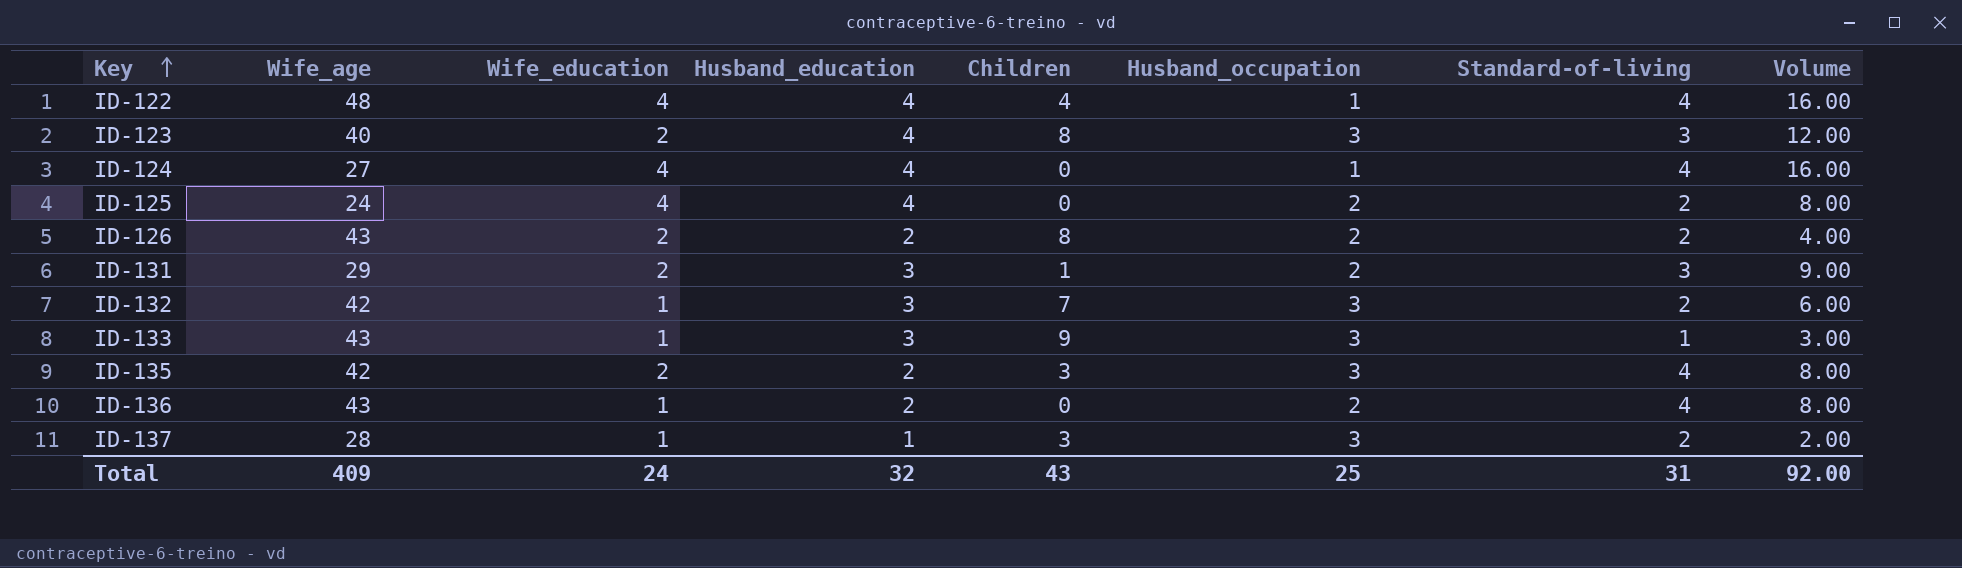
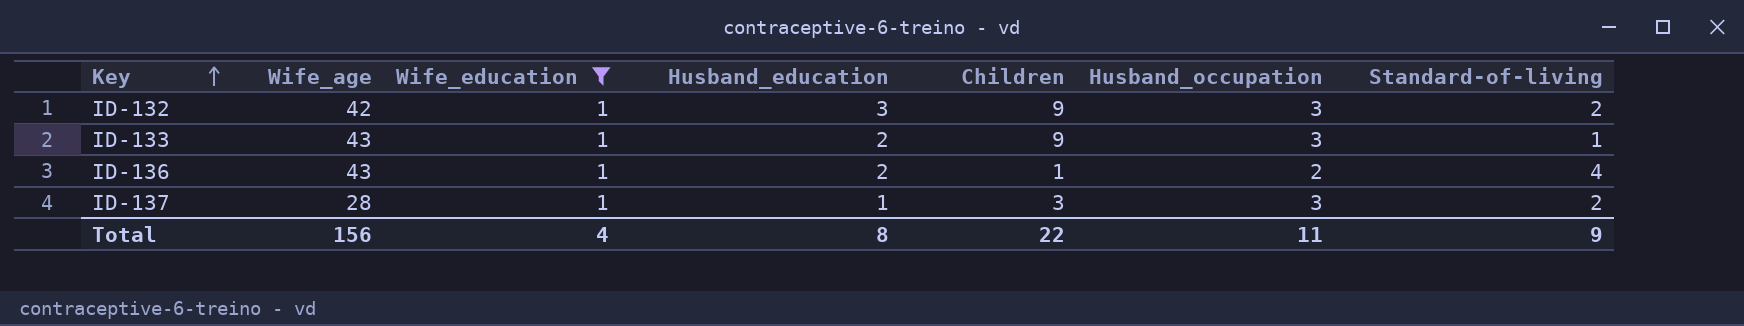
filter: none -> Wife_education = 1
column Volume | formula: [Husband_education] * [Standard-of-living] -> none
ID-132 | Children: 7 -> 9
ID-133 | Husband_education: 3 -> 2
ID-136 | Children: 0 -> 1
Total | Wife_age: 409 -> 156
Total | Wife_education: 24 -> 4
Total | Husband_education: 32 -> 8
Total | Children: 43 -> 22
Total | Husband_occupation: 25 -> 11
Total | Standard-of-living: 31 -> 9

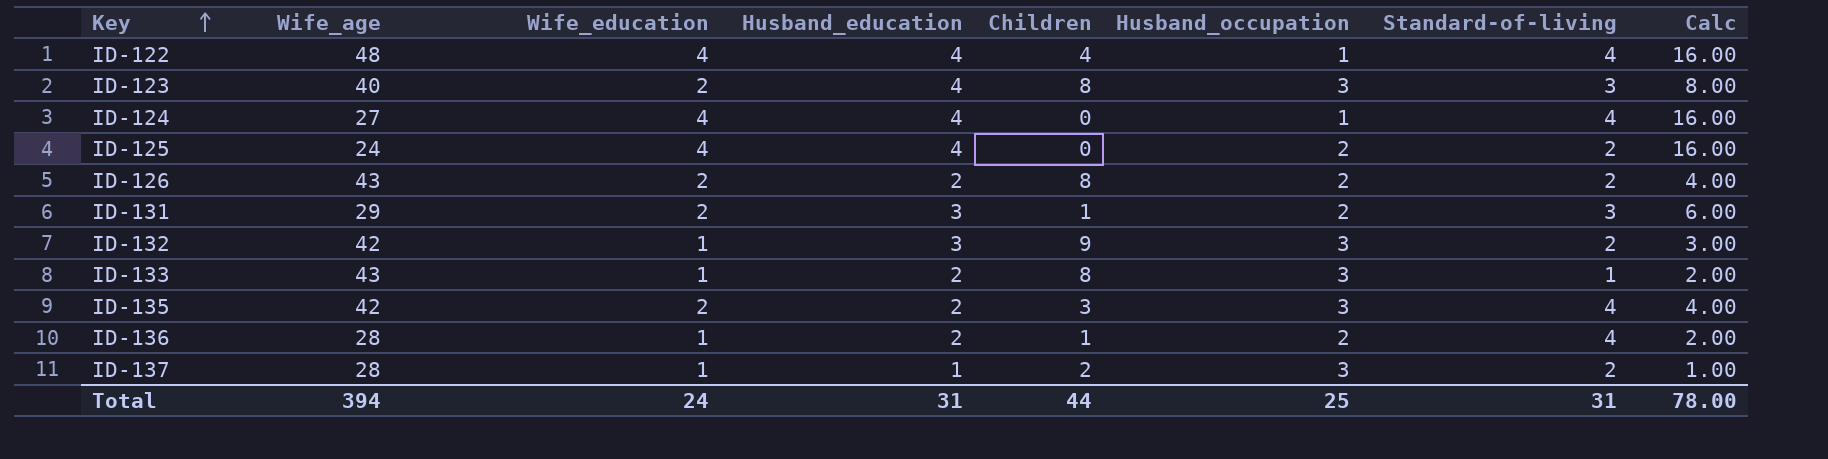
filter: Wife_education = 1 -> none
column Calc | formula: none -> [Wife_education] * [Husband_education]
ID-133 | Children: 9 -> 8
ID-136 | Wife_age: 43 -> 28
ID-137 | Children: 3 -> 2
Total | Wife_age: 156 -> 394
Total | Wife_education: 4 -> 24
Total | Husband_education: 8 -> 31
Total | Children: 22 -> 44
Total | Husband_occupation: 11 -> 25
Total | Standard-of-living: 9 -> 31

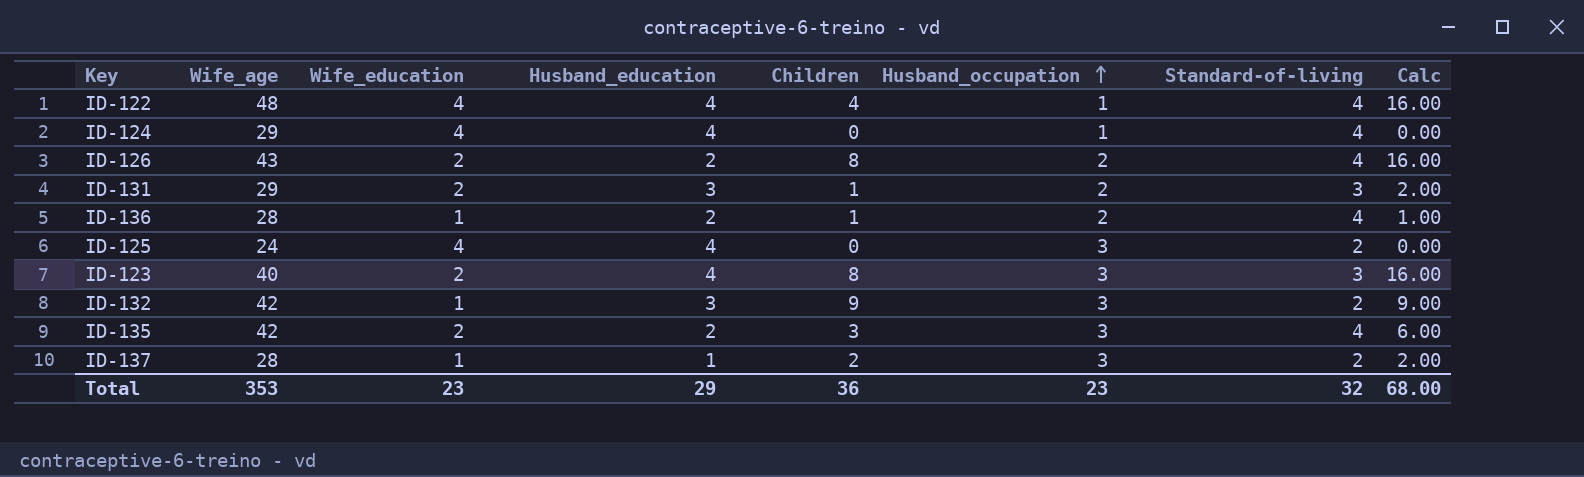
row order: Key ascending -> Husband_occupation ascending
column Calc | formula: [Wife_education] * [Husband_education] -> [Wife_education] * [Children]
row ID-133: 43 | 1 | 2 | 8 | 3 | 1 | 2.00 -> none
ID-124 | Wife_age: 27 -> 29
ID-126 | Standard-of-living: 2 -> 4
ID-125 | Husband_occupation: 2 -> 3
Total | Wife_age: 394 -> 353
Total | Wife_education: 24 -> 23
Total | Husband_education: 31 -> 29
Total | Children: 44 -> 36
Total | Husband_occupation: 25 -> 23
Total | Standard-of-living: 31 -> 32
Total | Calc: 78.00 -> 68.00

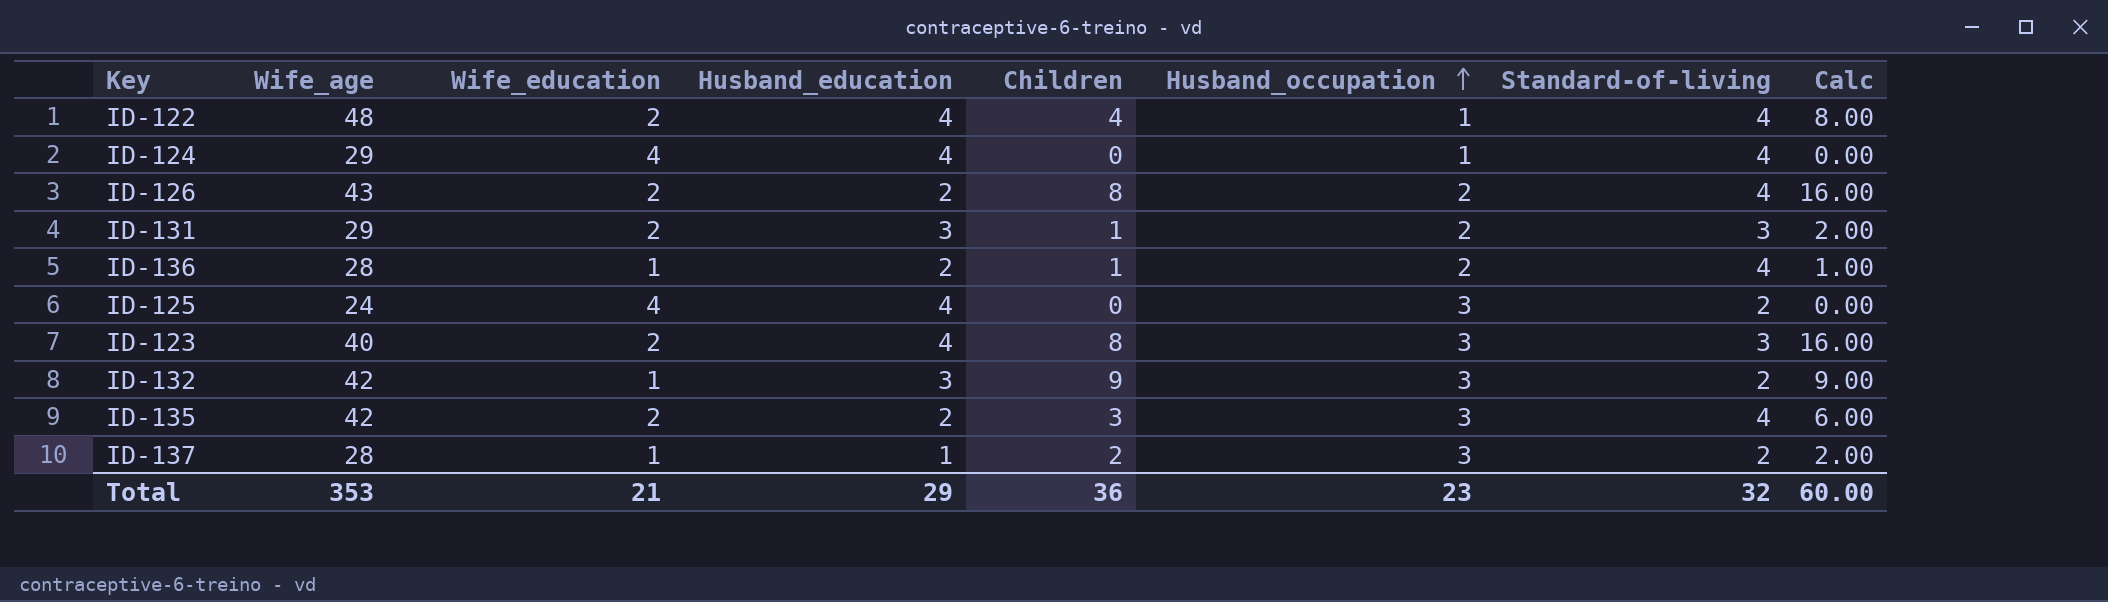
ID-122 | Wife_education: 4 -> 2
ID-122 | Calc: 16.00 -> 8.00
Total | Wife_education: 23 -> 21
Total | Calc: 68.00 -> 60.00

